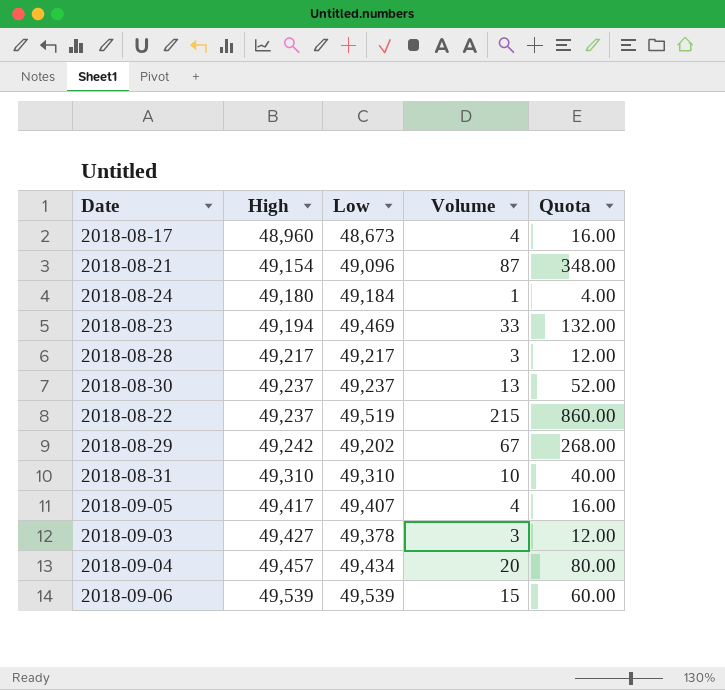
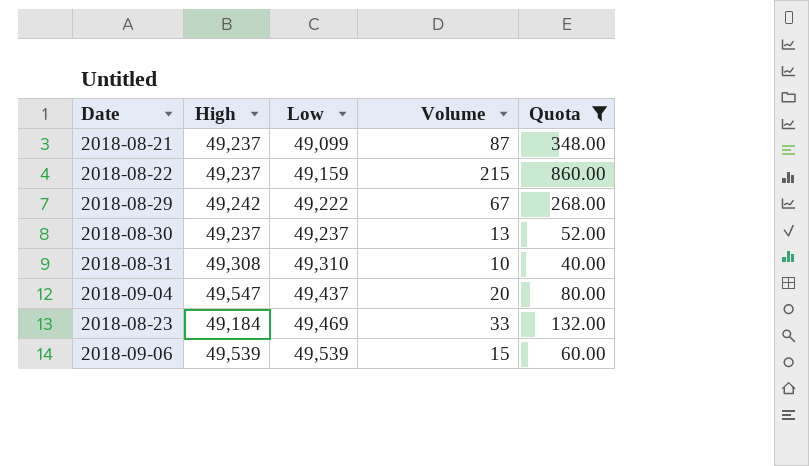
filter: none -> Quota >= 40.00
row order: High ascending -> Low ascending
2018-08-21 | High: 49,154 -> 49,237
2018-08-21 | Low: 49,096 -> 49,099
2018-08-22 | Low: 49,519 -> 49,159
2018-08-29 | Low: 49,202 -> 49,222
2018-08-31 | High: 49,310 -> 49,308
2018-09-04 | High: 49,457 -> 49,547
2018-09-04 | Low: 49,434 -> 49,437
2018-08-23 | High: 49,194 -> 49,184

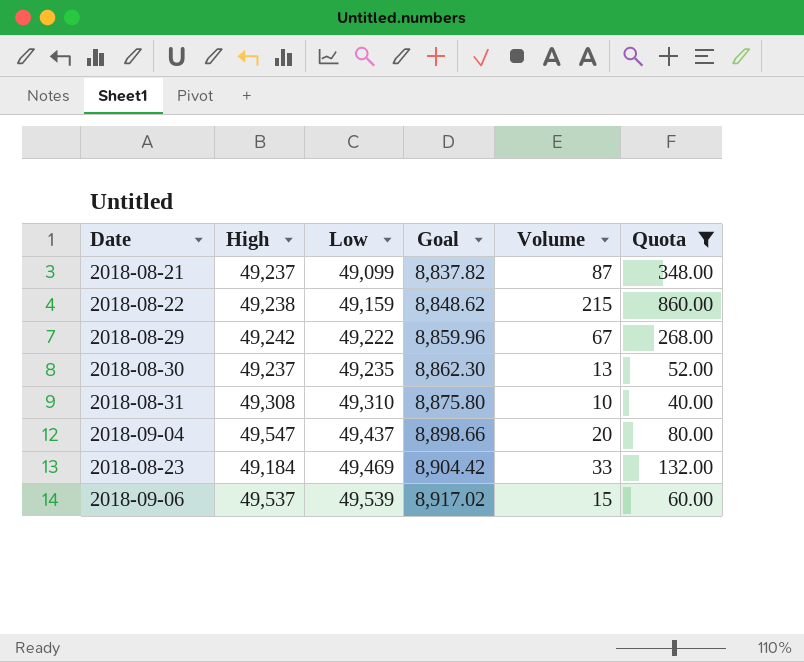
column Goal | formula: none -> [Low] * 0.18
2018-08-22 | High: 49,237 -> 49,238
2018-08-30 | Low: 49,237 -> 49,235
2018-09-06 | High: 49,539 -> 49,537

